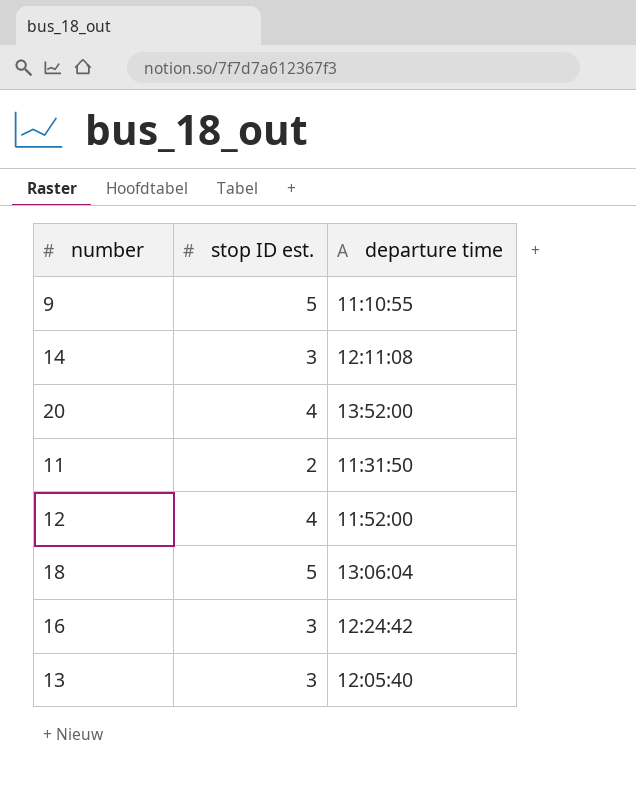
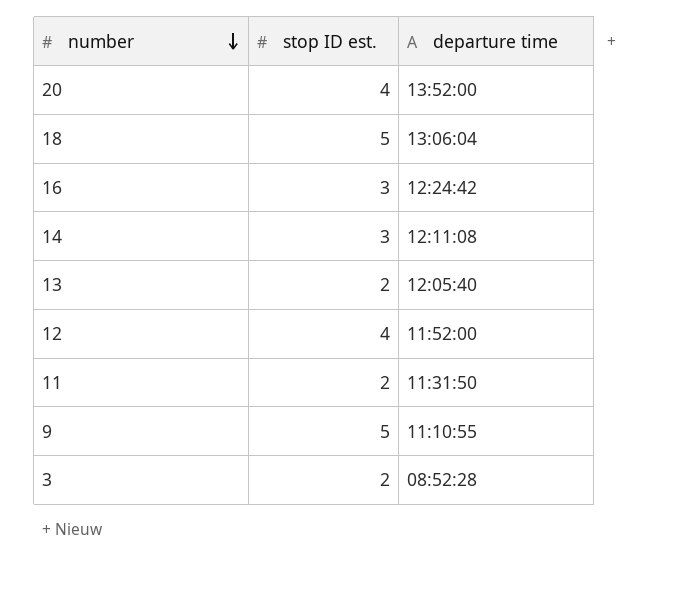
row order: none -> number descending
13 | stop ID est.: 3 -> 2
row 3: none -> 2 | 08:52:28

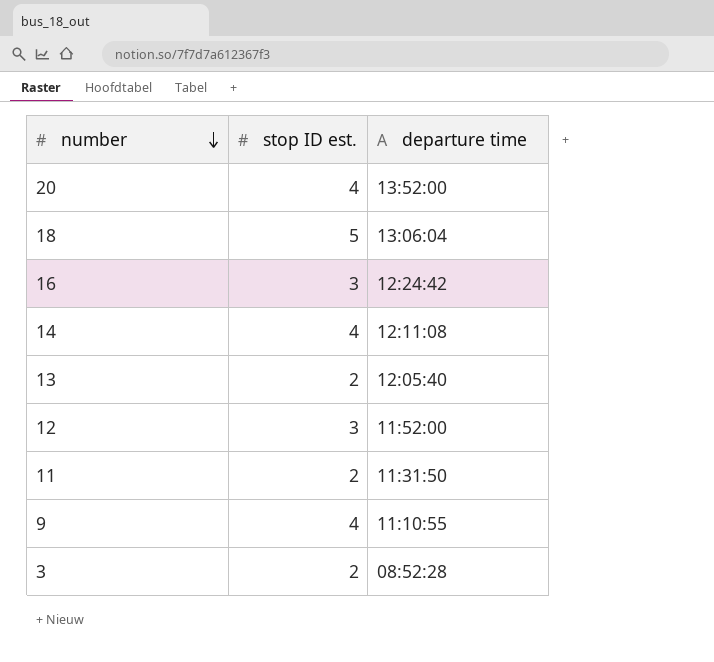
14 | stop ID est.: 3 -> 4
12 | stop ID est.: 4 -> 3
9 | stop ID est.: 5 -> 4

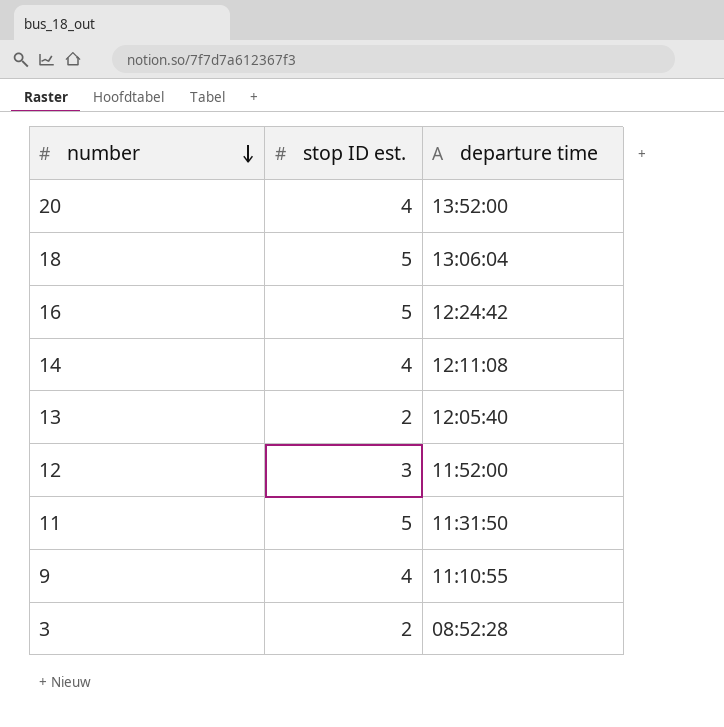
16 | stop ID est.: 3 -> 5
11 | stop ID est.: 2 -> 5

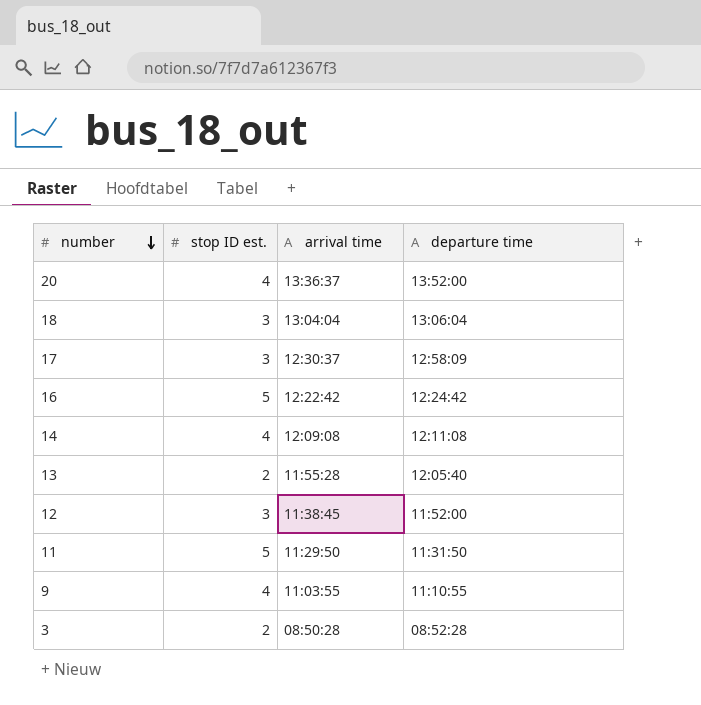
column arrival time | position: none -> 3
18 | stop ID est.: 5 -> 3
row 17: none -> 3 | 12:30:37 | 12:58:09

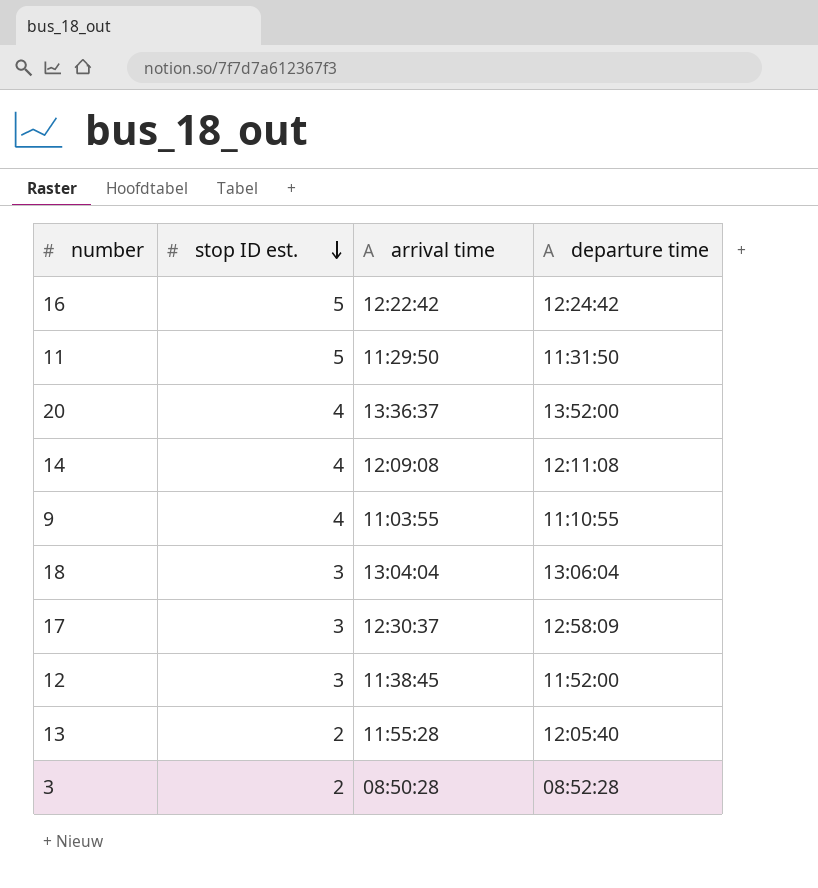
row order: number descending -> stop ID est. descending

